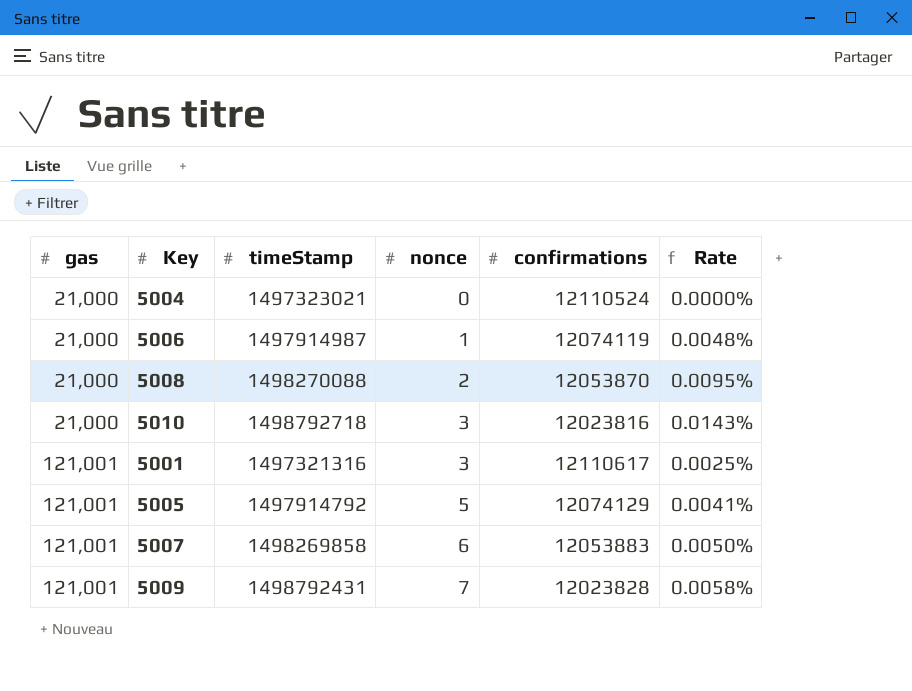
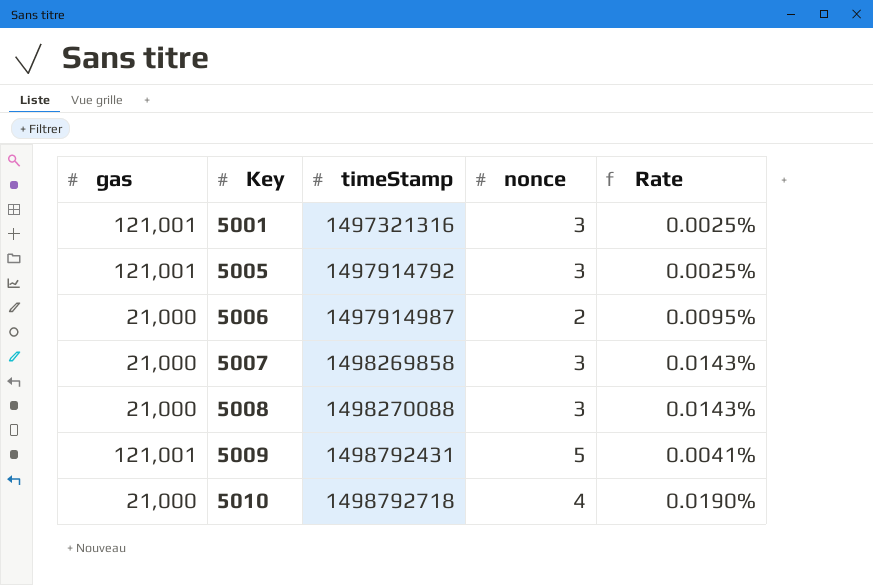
row order: gas ascending -> Key ascending
column confirmations | position: 5 -> none
row 5004: 21,000 | 1497323021 | 0 | 12110524 | 0.0000% -> none
5005 | nonce: 5 -> 3
5005 | Rate: 0.0041% -> 0.0025%
5006 | nonce: 1 -> 2
5006 | Rate: 0.0048% -> 0.0095%
5007 | gas: 121,001 -> 21,000
5007 | nonce: 6 -> 3
5007 | Rate: 0.0050% -> 0.0143%
5008 | nonce: 2 -> 3
5008 | Rate: 0.0095% -> 0.0143%
5009 | nonce: 7 -> 5
5009 | Rate: 0.0058% -> 0.0041%
5010 | nonce: 3 -> 4
5010 | Rate: 0.0143% -> 0.0190%

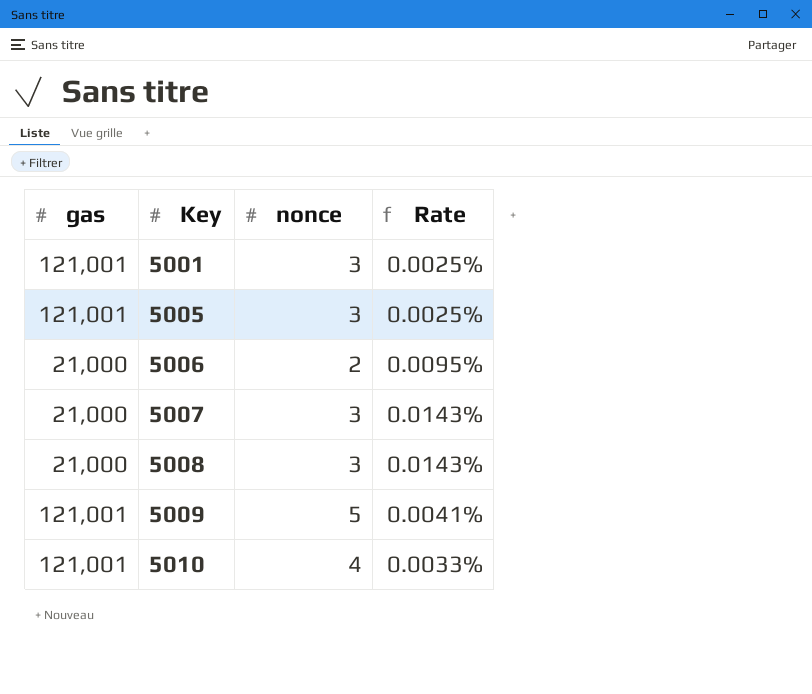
column timeStamp | position: 3 -> none
5010 | gas: 21,000 -> 121,001
5010 | Rate: 0.0190% -> 0.0033%

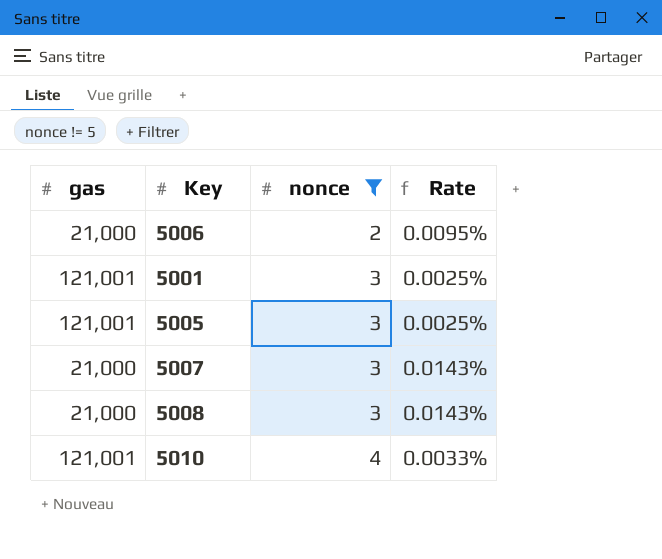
filter: none -> nonce != 5
row order: Key ascending -> nonce ascending

